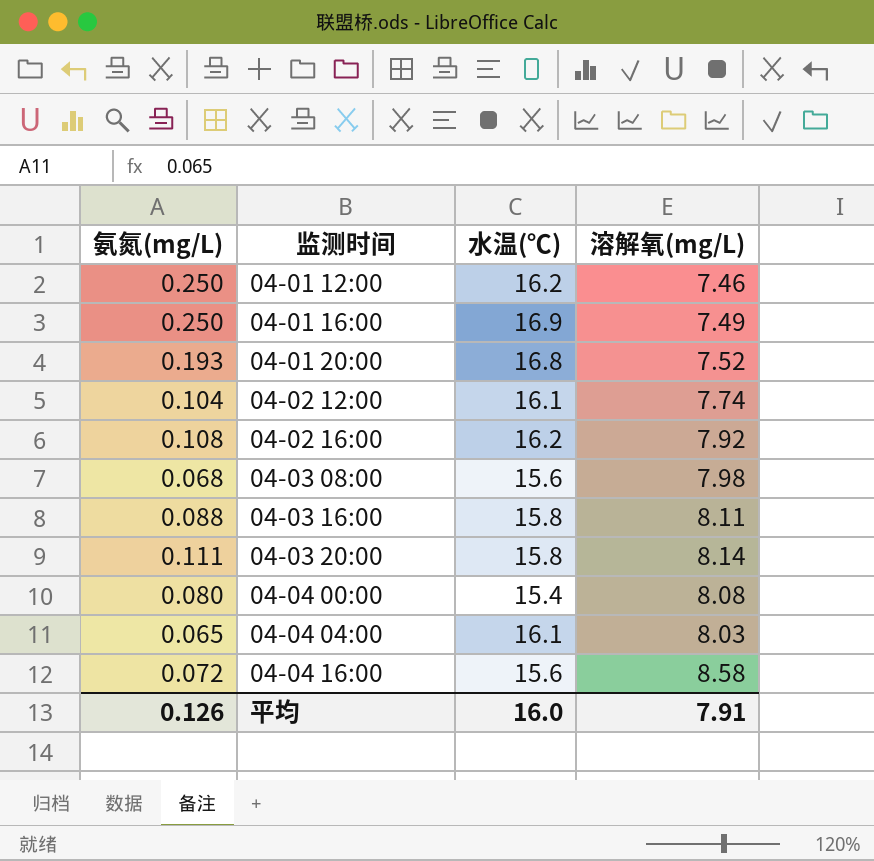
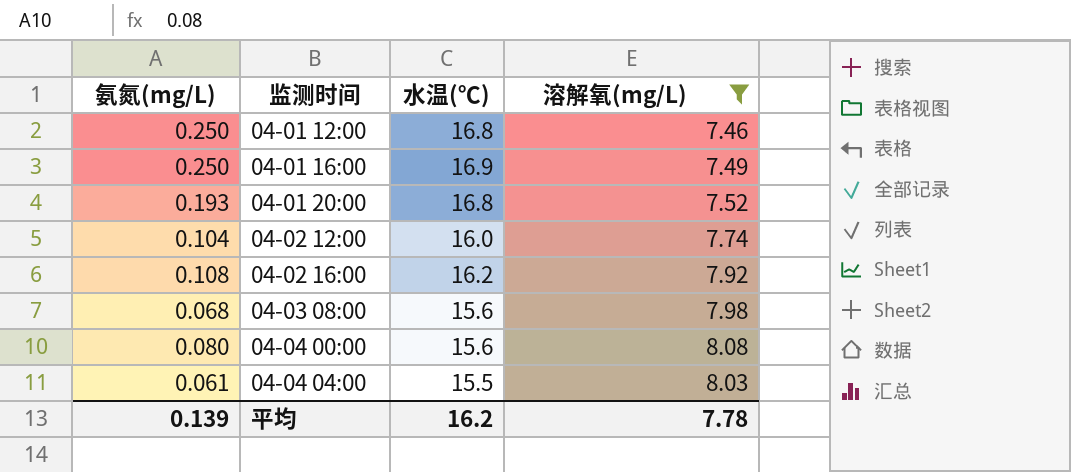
filter: none -> 溶解氧(mg/L) <= 8.08
04-01 12:00 | 水温(℃): 16.2 -> 16.8
04-02 12:00 | 水温(℃): 16.1 -> 16.0
04-04 00:00 | 水温(℃): 15.4 -> 15.6
04-04 04:00 | 氨氮(mg/L): 0.065 -> 0.061
04-04 04:00 | 水温(℃): 16.1 -> 15.5
平均 | 氨氮(mg/L): 0.126 -> 0.139
平均 | 水温(℃): 16.0 -> 16.2
平均 | 溶解氧(mg/L): 7.91 -> 7.78

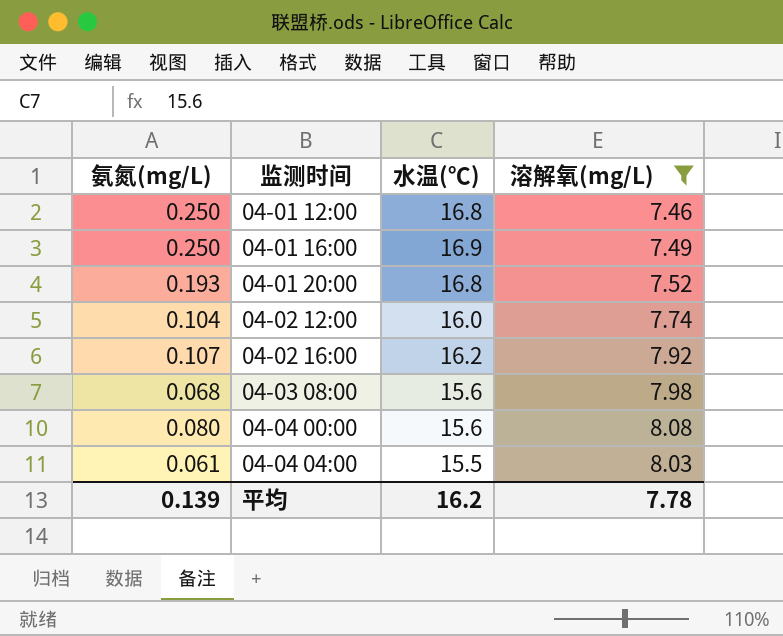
04-02 16:00 | 氨氮(mg/L): 0.108 -> 0.107

